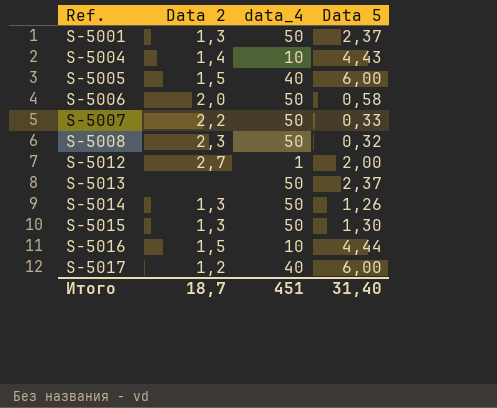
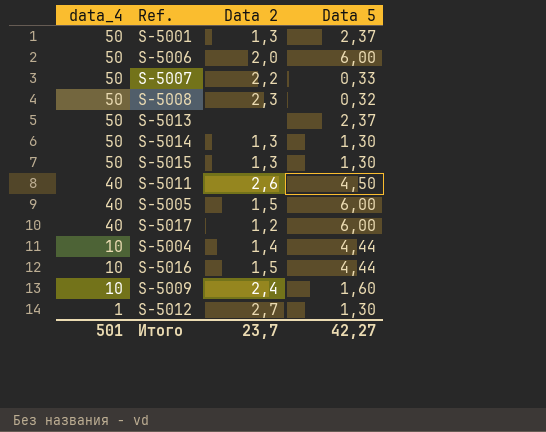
row order: Ref. ascending -> data_4 descending
column data_4 | position: 3 -> 1
S-5006 | Data 5: 0,58 -> 6,00
S-5014 | Data 5: 1,26 -> 1,30
row S-5011: none -> 40 | 2,6 | 4,50
S-5004 | Data 5: 4,43 -> 4,44
row S-5009: none -> 10 | 2,4 | 1,60
S-5012 | Data 5: 2,00 -> 1,30
Итого | data_4: 451 -> 501
Итого | Data 2: 18,7 -> 23,7
Итого | Data 5: 31,40 -> 42,27

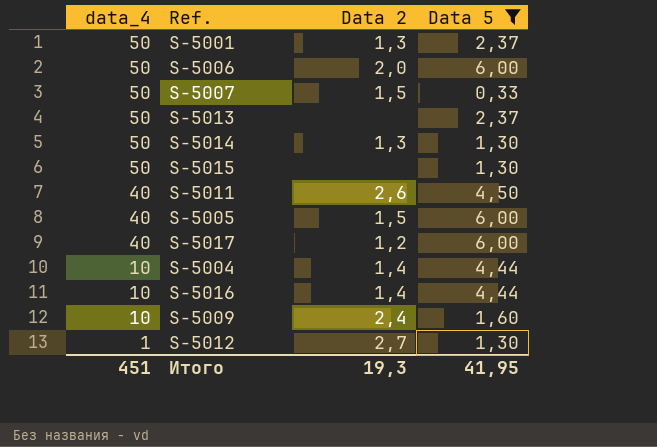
filter: none -> Data 5 != 0,32
S-5007 | Data 2: 2,2 -> 1,5
S-5015 | Data 2: 1,3 -> none
S-5016 | Data 2: 1,5 -> 1,4
Итого | data_4: 501 -> 451
Итого | Data 2: 23,7 -> 19,3
Итого | Data 5: 42,27 -> 41,95

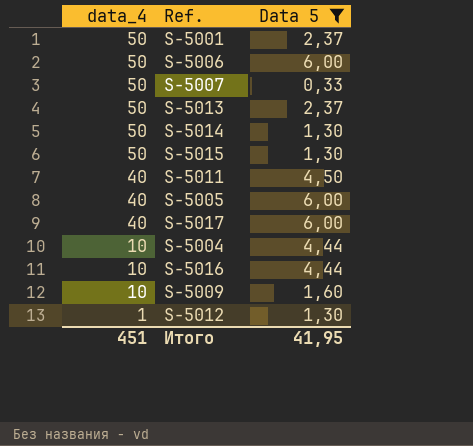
column Data 2 | position: 3 -> none

